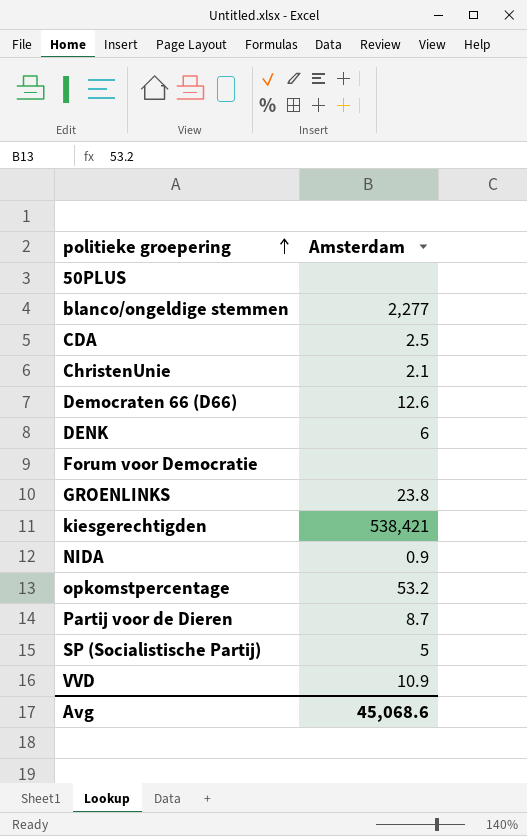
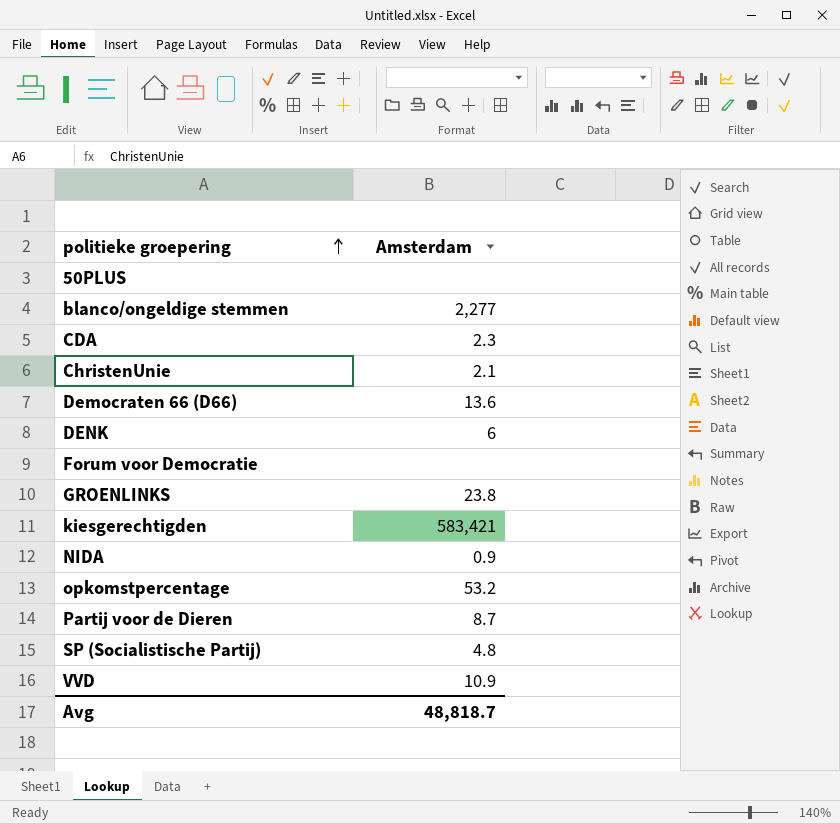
CDA | Amsterdam: 2.5 -> 2.3
Democraten 66 (D66) | Amsterdam: 12.6 -> 13.6
kiesgerechtigden | Amsterdam: 538,421 -> 583,421
SP (Socialistische Partij) | Amsterdam: 5 -> 4.8
Avg | Amsterdam: 45,068.6 -> 48,818.7

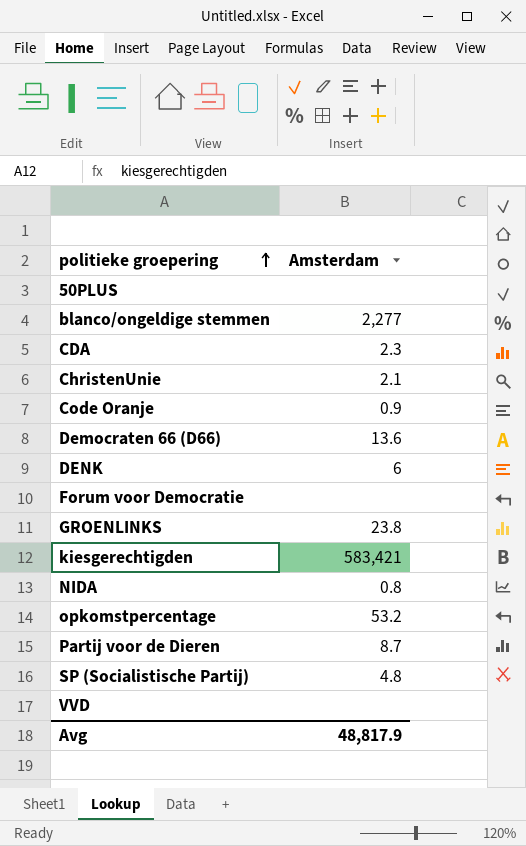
row Code Oranje: none -> 0.9
NIDA | Amsterdam: 0.9 -> 0.8
VVD | Amsterdam: 10.9 -> none
Avg | Amsterdam: 48,818.7 -> 48,817.9

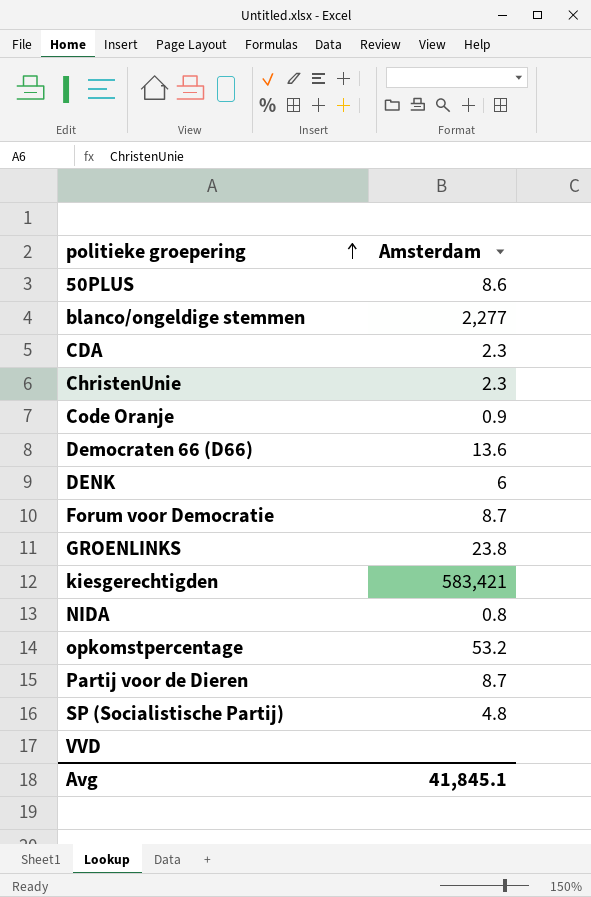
50PLUS | Amsterdam: none -> 8.6
ChristenUnie | Amsterdam: 2.1 -> 2.3
Forum voor Democratie | Amsterdam: none -> 8.7
Avg | Amsterdam: 48,817.9 -> 41,845.1

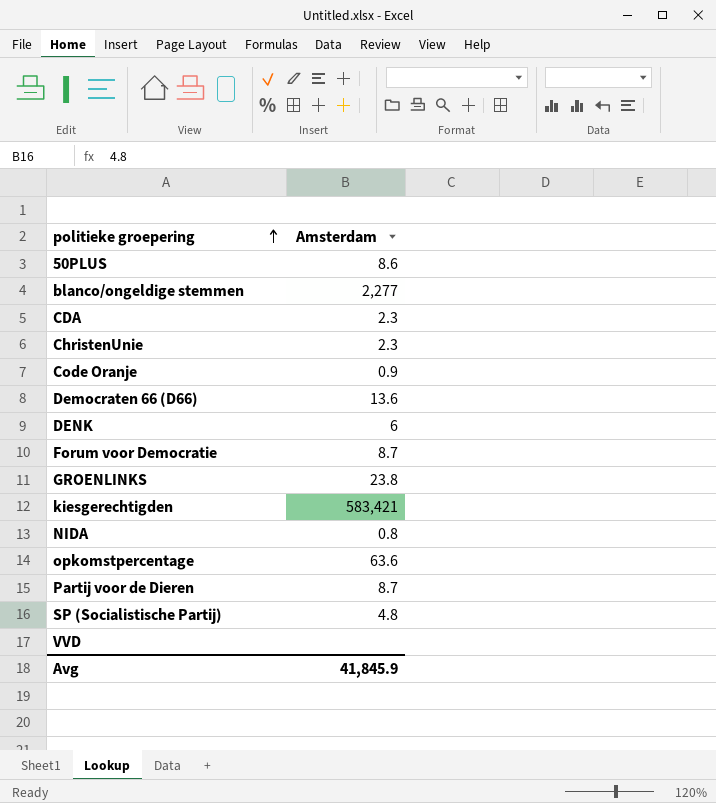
opkomstpercentage | Amsterdam: 53.2 -> 63.6
Avg | Amsterdam: 41,845.1 -> 41,845.9

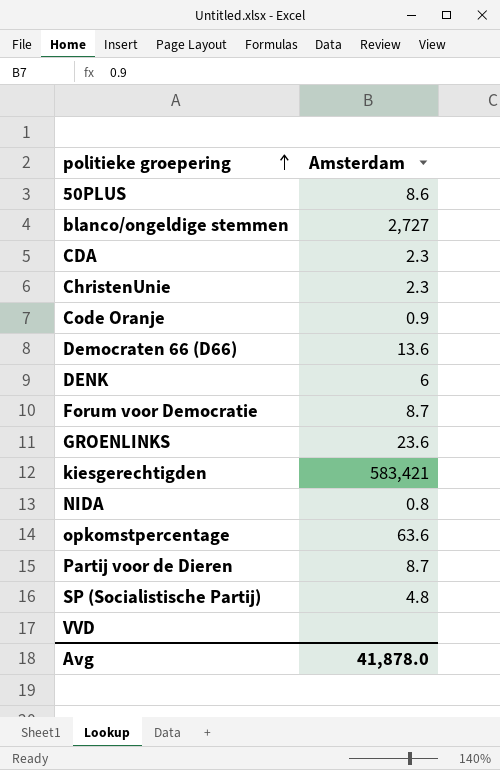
blanco/ongeldige stemmen | Amsterdam: 2,277 -> 2,727
GROENLINKS | Amsterdam: 23.8 -> 23.6
Avg | Amsterdam: 41,845.9 -> 41,878.0

